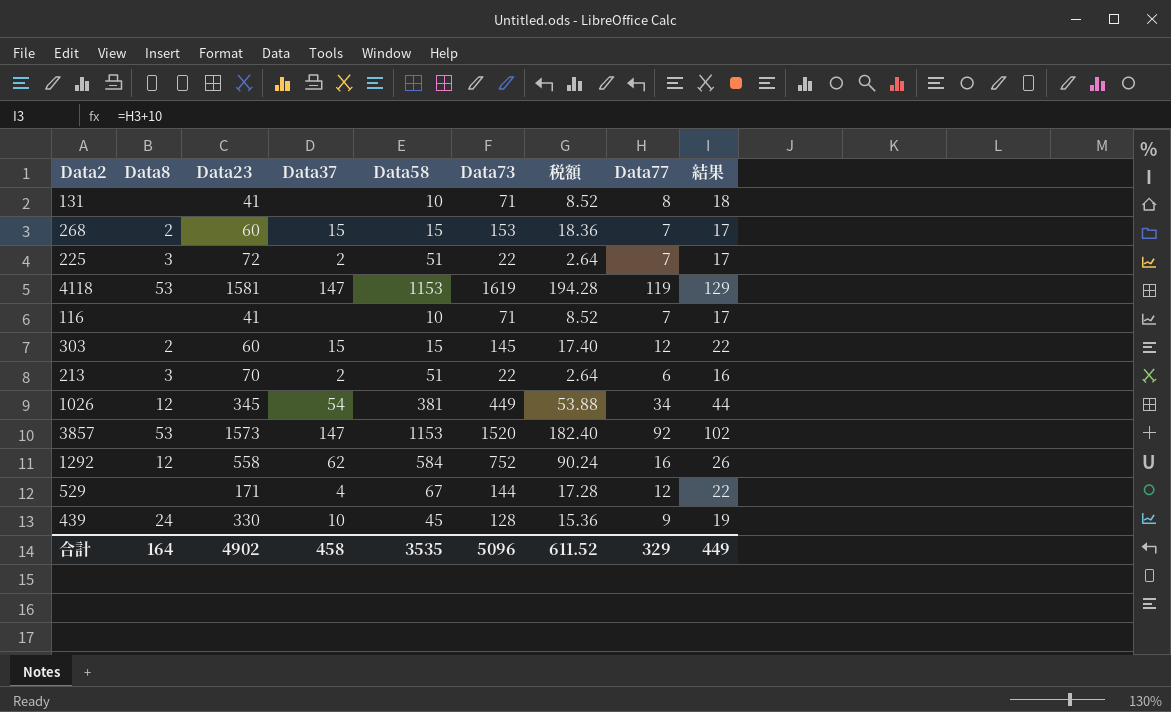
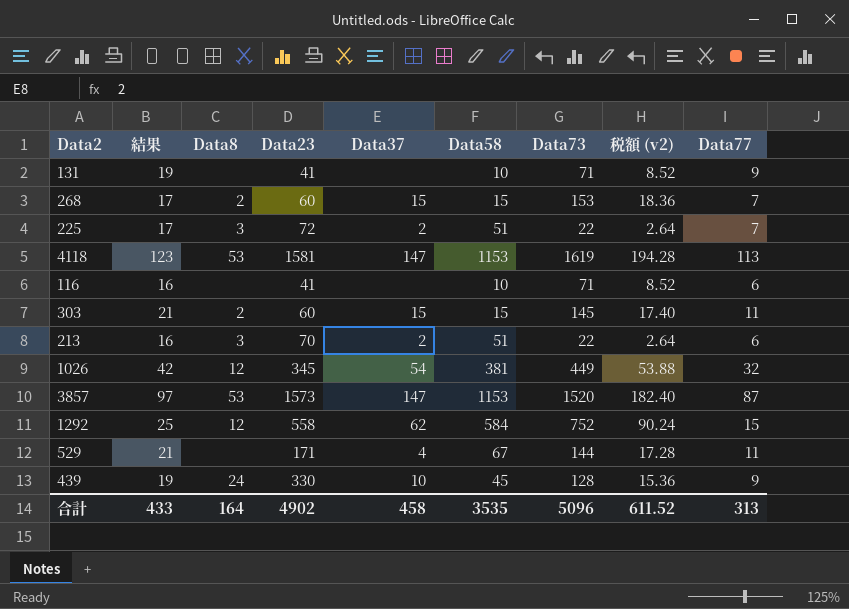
column 結果 | position: 9 -> 2
column name: 税額 -> 税額 (v2)
131 | 結果: 18 -> 19
131 | Data77: 8 -> 9
4118 | 結果: 129 -> 123
4118 | Data77: 119 -> 113
116 | 結果: 17 -> 16
116 | Data77: 7 -> 6
303 | 結果: 22 -> 21
303 | Data77: 12 -> 11
1026 | 結果: 44 -> 42
1026 | Data77: 34 -> 32
3857 | 結果: 102 -> 97
3857 | Data77: 92 -> 87
1292 | 結果: 26 -> 25
1292 | Data77: 16 -> 15
529 | 結果: 22 -> 21
529 | Data77: 12 -> 11
合計 | 結果: 449 -> 433
合計 | Data77: 329 -> 313

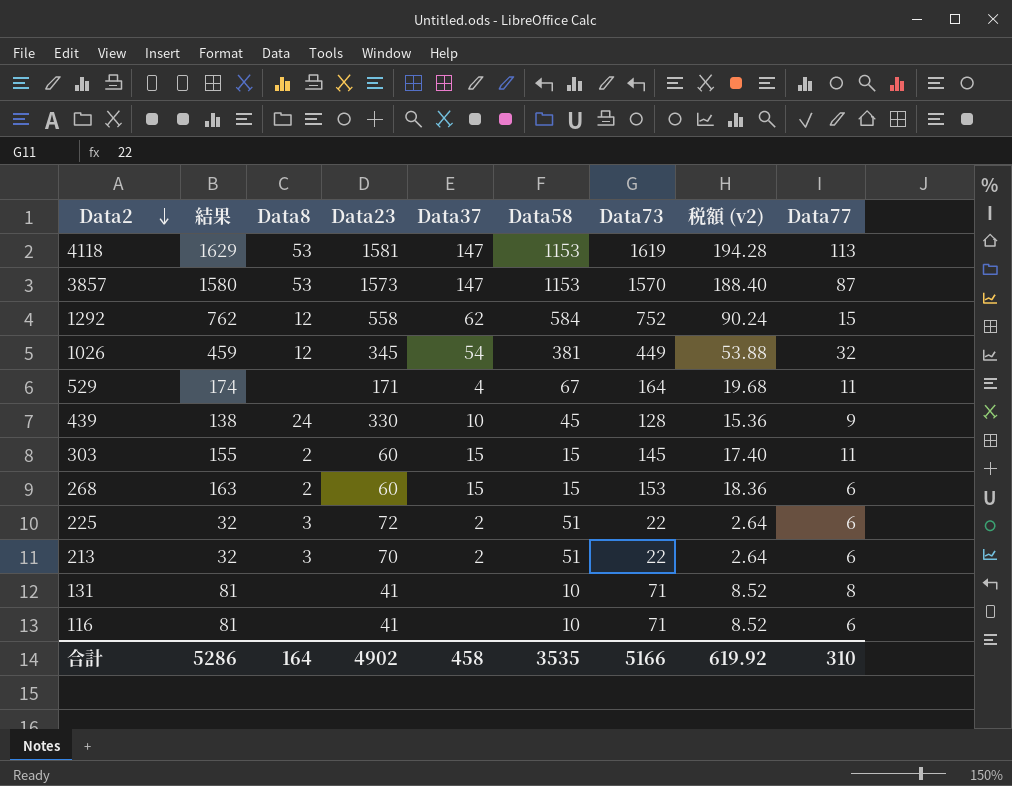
row order: none -> Data2 descending
column 結果 | formula: [Data77] + 10 -> [Data73] + 10
3857 | Data73: 1520 -> 1570
3857 | 税額 (v2): 182.40 -> 188.40
529 | Data73: 144 -> 164
529 | 税額 (v2): 17.28 -> 19.68
268 | Data77: 7 -> 6
225 | Data77: 7 -> 6
131 | Data77: 9 -> 8
合計 | 結果: 433 -> 5286
合計 | Data73: 5096 -> 5166
合計 | 税額 (v2): 611.52 -> 619.92
合計 | Data77: 313 -> 310

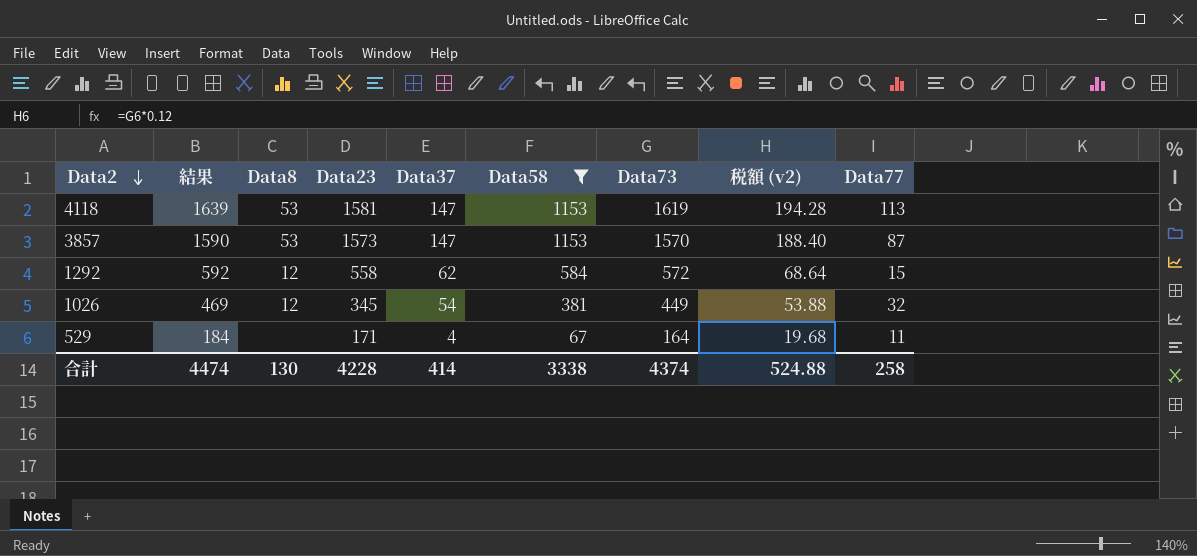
filter: none -> Data58 >= 67
column 結果 | formula: [Data73] + 10 -> [Data73] + 20
1292 | Data73: 752 -> 572
1292 | 税額 (v2): 90.24 -> 68.64
合計 | 結果: 5286 -> 4474
合計 | Data8: 164 -> 130
合計 | Data23: 4902 -> 4228
合計 | Data37: 458 -> 414
合計 | Data58: 3535 -> 3338
合計 | Data73: 5166 -> 4374
合計 | 税額 (v2): 619.92 -> 524.88
合計 | Data77: 310 -> 258

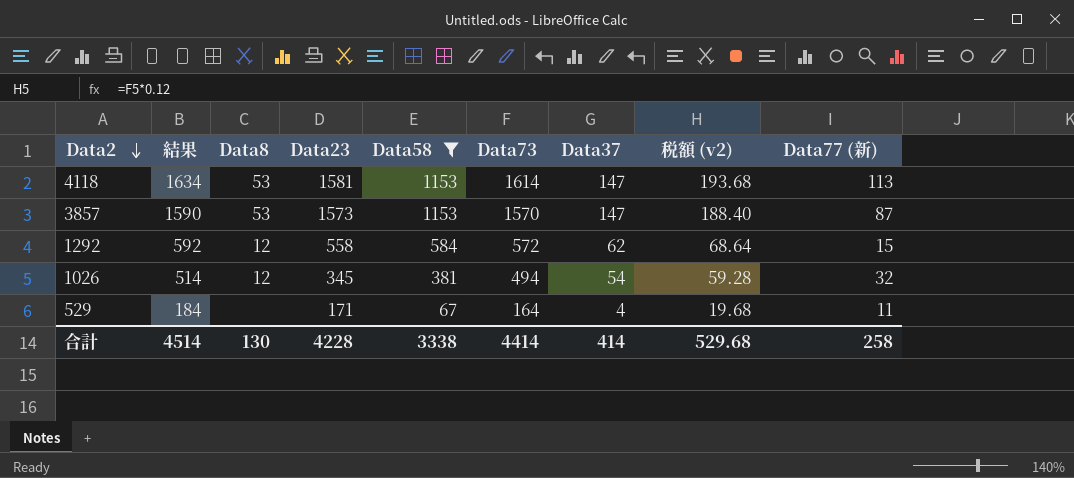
column Data37 | position: 5 -> 7
column name: Data77 -> Data77 (新)
4118 | 結果: 1639 -> 1634
4118 | Data73: 1619 -> 1614
4118 | 税額 (v2): 194.28 -> 193.68
1026 | 結果: 469 -> 514
1026 | Data73: 449 -> 494
1026 | 税額 (v2): 53.88 -> 59.28
合計 | 結果: 4474 -> 4514
合計 | Data73: 4374 -> 4414
合計 | 税額 (v2): 524.88 -> 529.68

